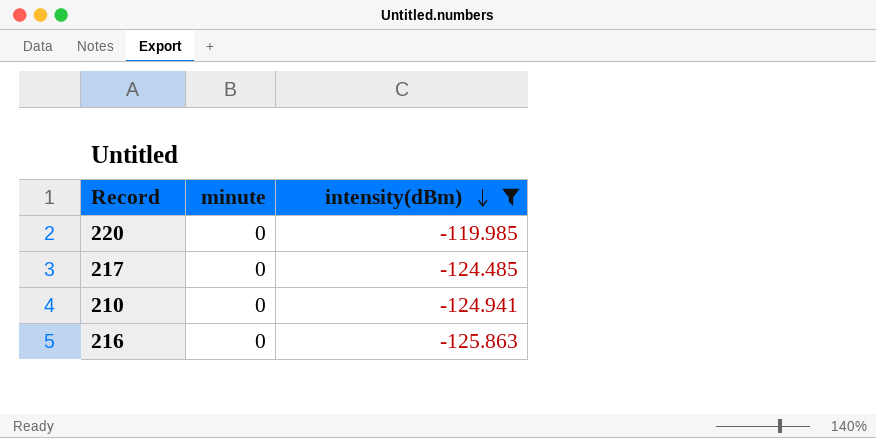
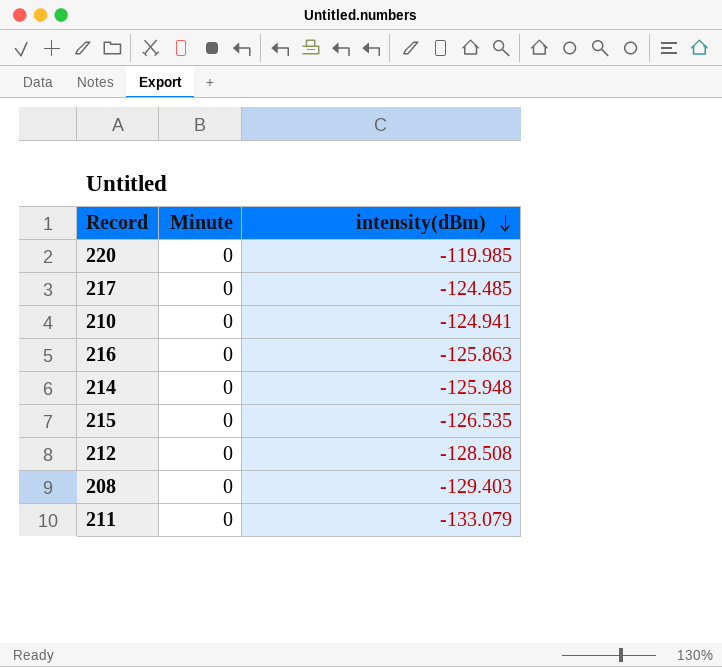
filter: intensity(dBm) >= -125.863 -> none
column name: minute -> Minute

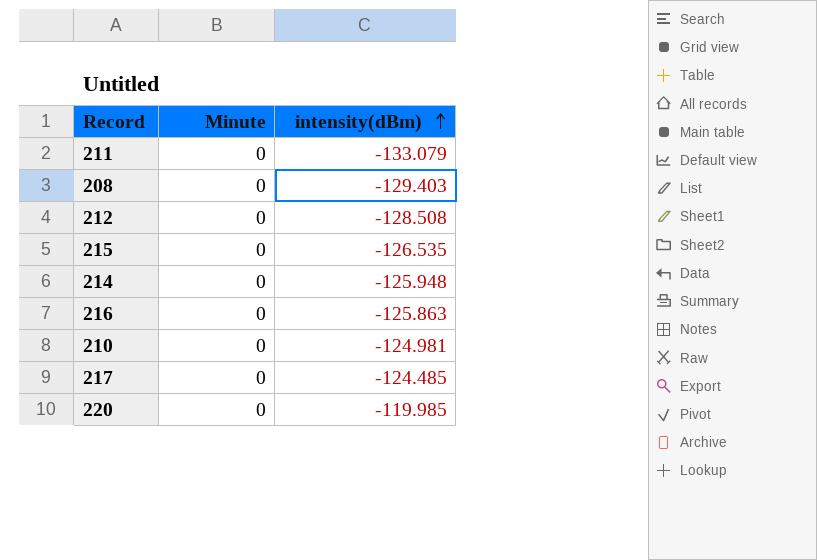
row order: intensity(dBm) descending -> intensity(dBm) ascending
210 | intensity(dBm): -124.941 -> -124.981

